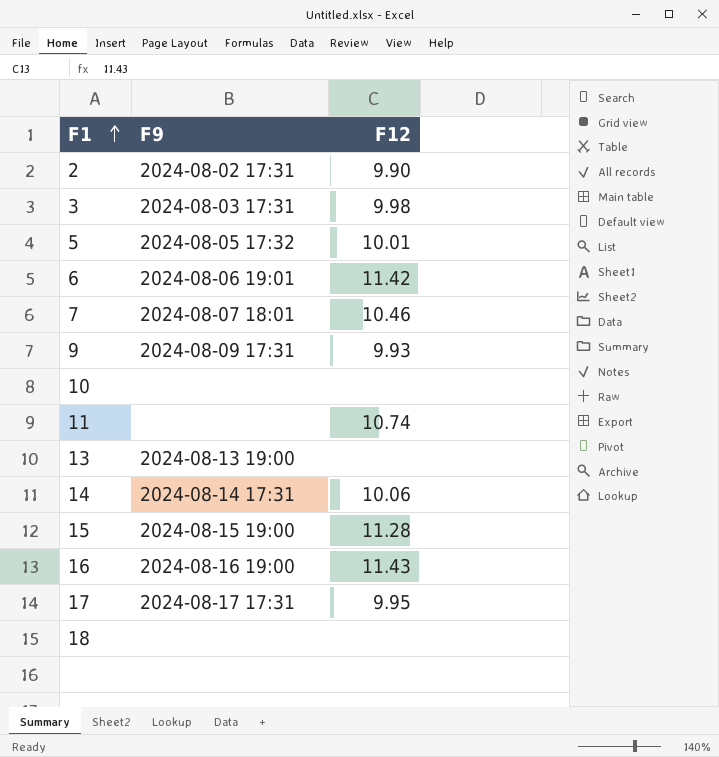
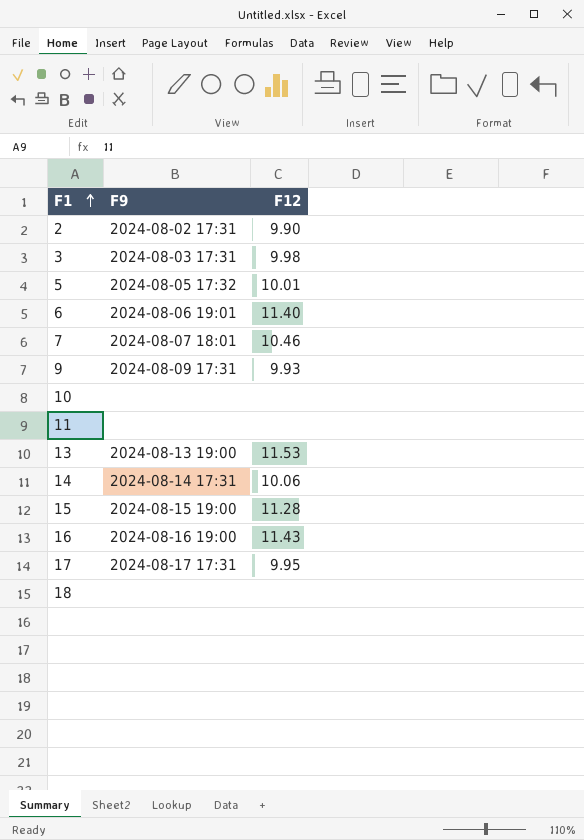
6 | F12: 11.42 -> 11.40
11 | F12: 10.74 -> none
13 | F12: none -> 11.53

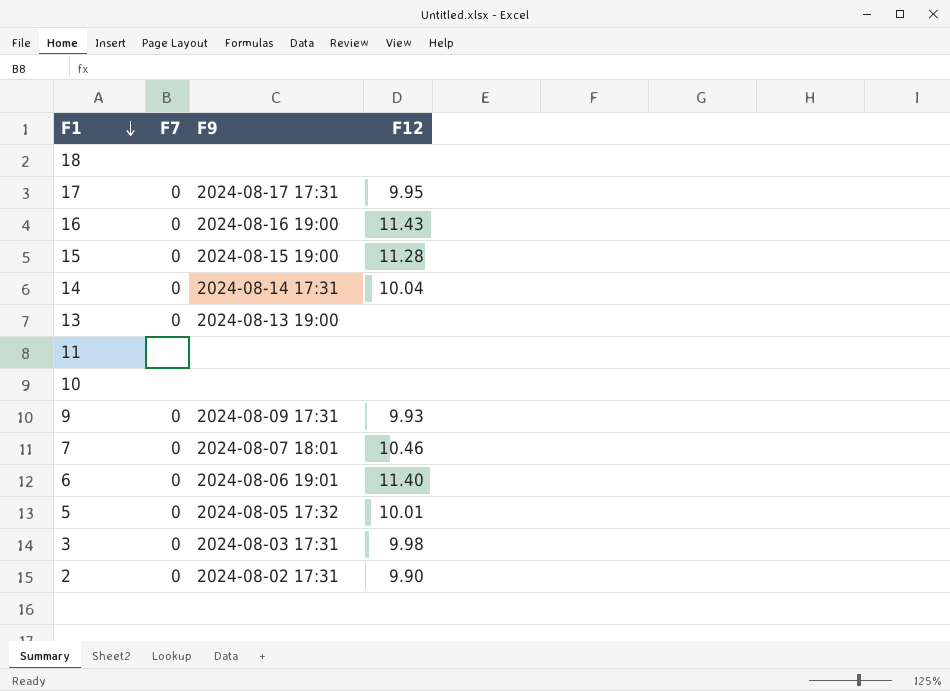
row order: F1 ascending -> F1 descending
column F7 | position: none -> 2
14 | F12: 10.06 -> 10.04
13 | F12: 11.53 -> none

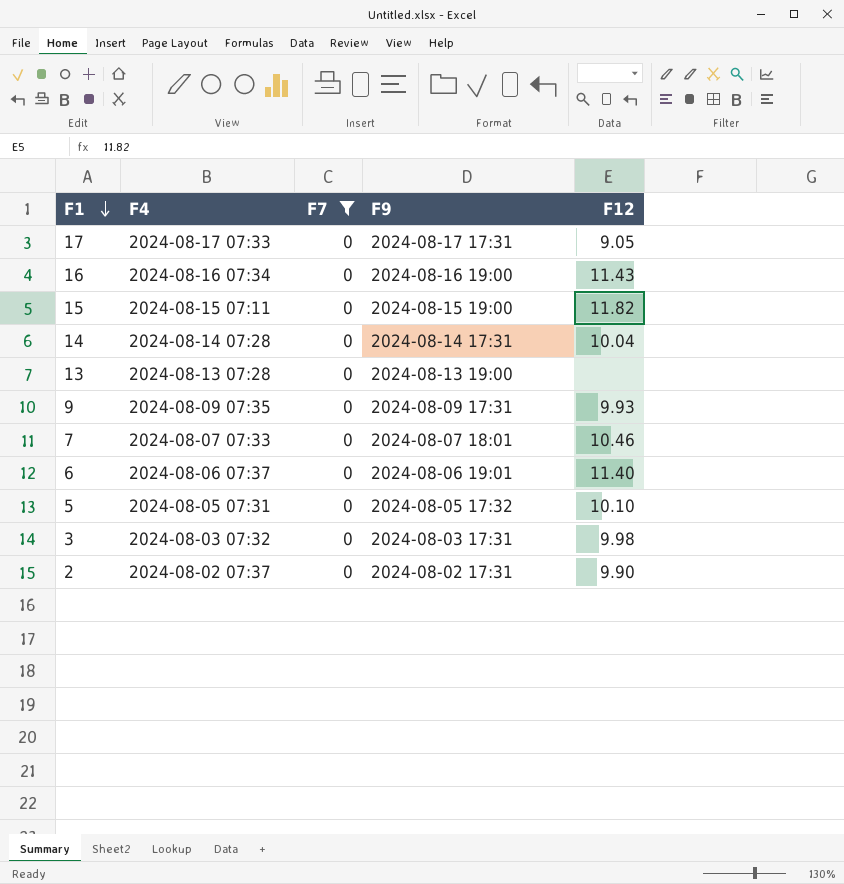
filter: none -> F7 = 0
column F4 | position: none -> 2
17 | F12: 9.95 -> 9.05
15 | F12: 11.28 -> 11.82
5 | F12: 10.01 -> 10.10

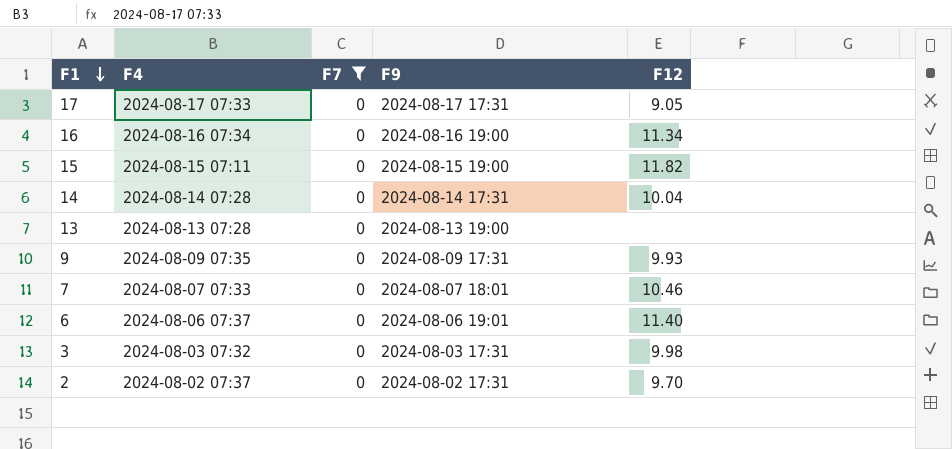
row 5: 2024-08-05 07:31 | 0 | 2024-08-05 17:32 | 10.10 -> none
16 | F12: 11.43 -> 11.34
2 | F12: 9.90 -> 9.70

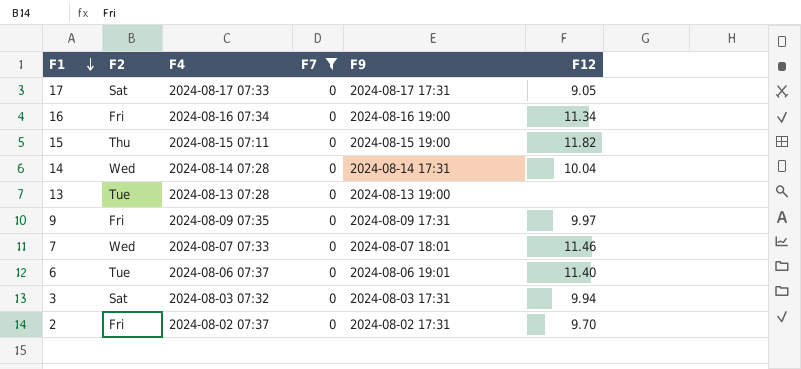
column F2 | position: none -> 2
9 | F12: 9.93 -> 9.97
7 | F12: 10.46 -> 11.46
3 | F12: 9.98 -> 9.94

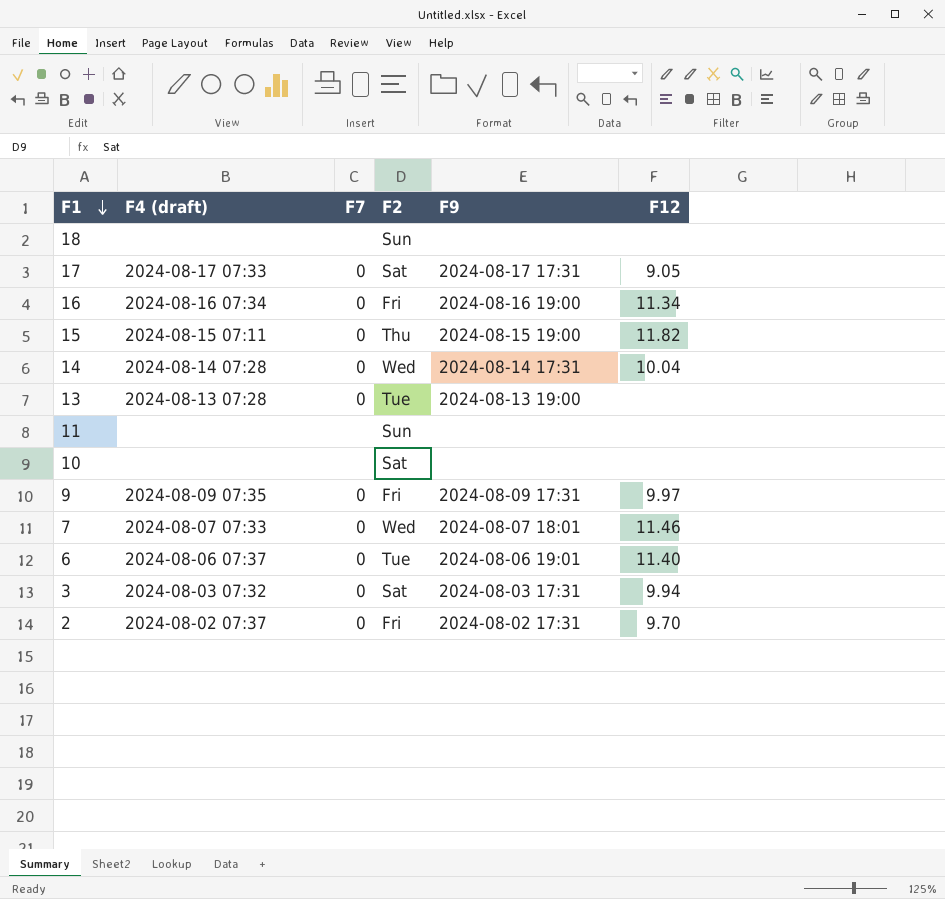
filter: F7 = 0 -> none
column name: F4 -> F4 (draft)
column F2 | position: 2 -> 4

